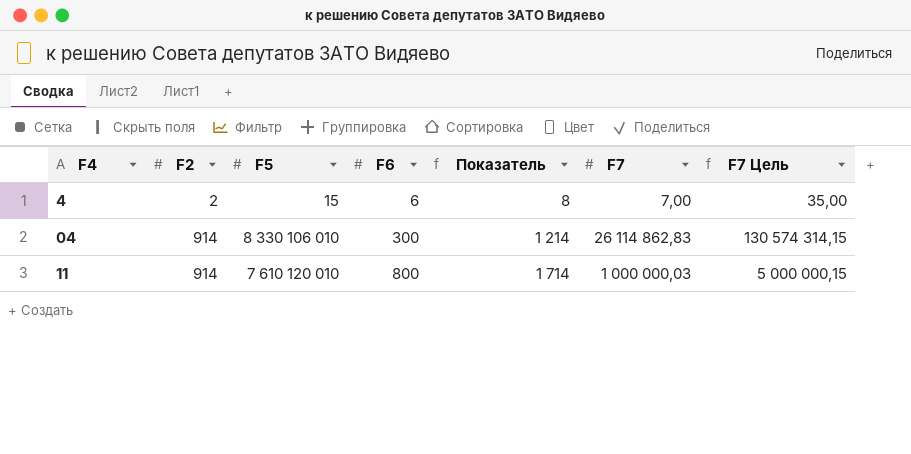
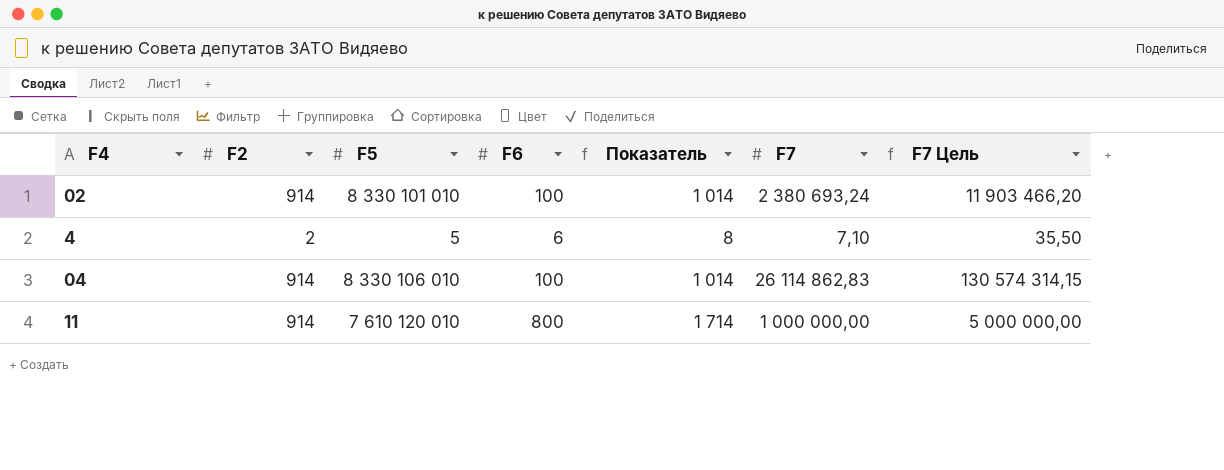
row 02: none -> 914 | 8 330 101 010 | 100 | 1 014 | 2 380 693,24 | 11 903 466,20
4 | F5: 15 -> 5
4 | F7: 7,00 -> 7,10
4 | F7 Цель: 35,00 -> 35,50
04 | F6: 300 -> 100
04 | Показатель: 1 214 -> 1 014
11 | F7: 1 000 000,03 -> 1 000 000,00
11 | F7 Цель: 5 000 000,15 -> 5 000 000,00

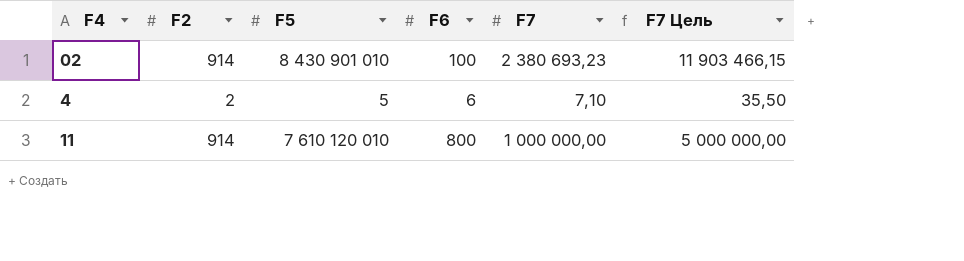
column Показатель | formula: [F2] + [F6] -> none
row 04: 914 | 8 330 106 010 | 100 | 1 014 | 26 114 862,83 | 130 574 314,15 -> none
02 | F5: 8 330 101 010 -> 8 430 901 010
02 | F7: 2 380 693,24 -> 2 380 693,23
02 | F7 Цель: 11 903 466,20 -> 11 903 466,15

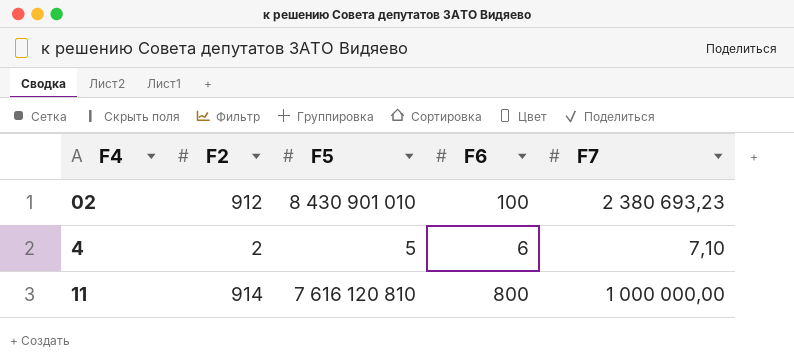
column F7 Цель | formula: [F7] * 5 -> none
02 | F2: 914 -> 912
11 | F5: 7 610 120 010 -> 7 616 120 810

